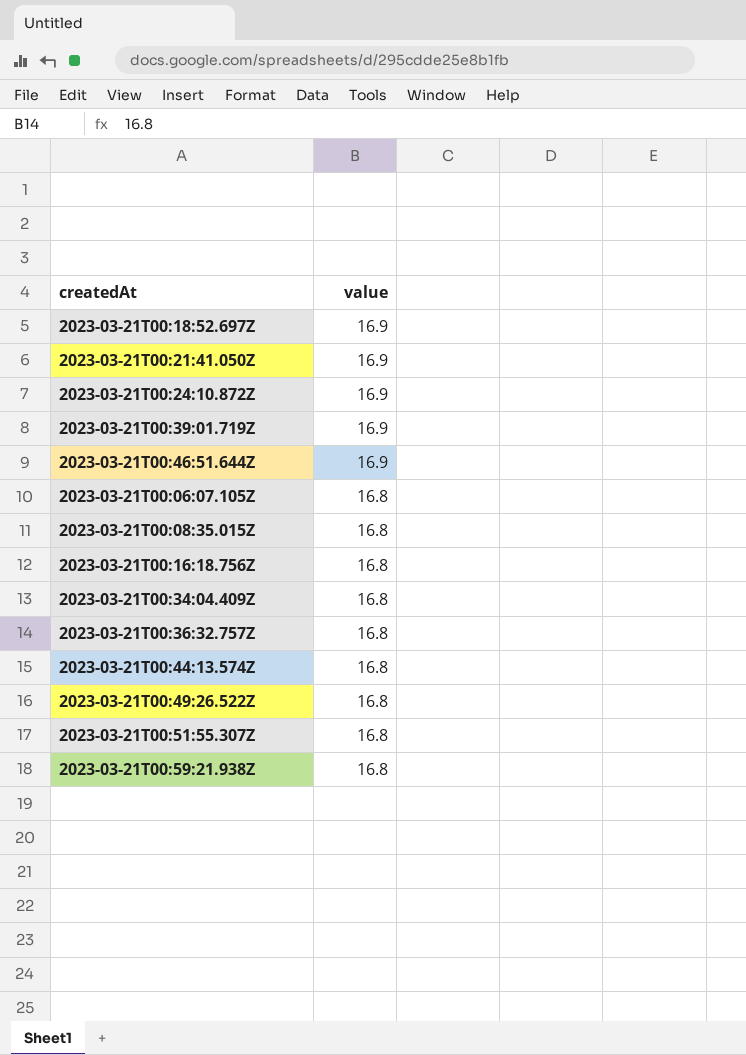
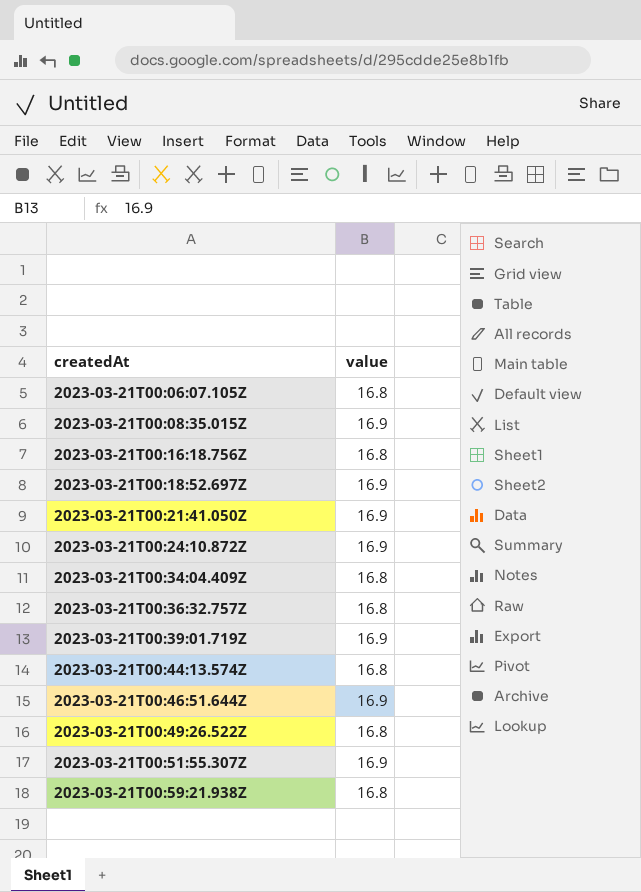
row order: value descending -> createdAt ascending
2023-03-21T00:08:35.015Z | value: 16.8 -> 16.9
2023-03-21T00:51:55.307Z | value: 16.8 -> 16.9

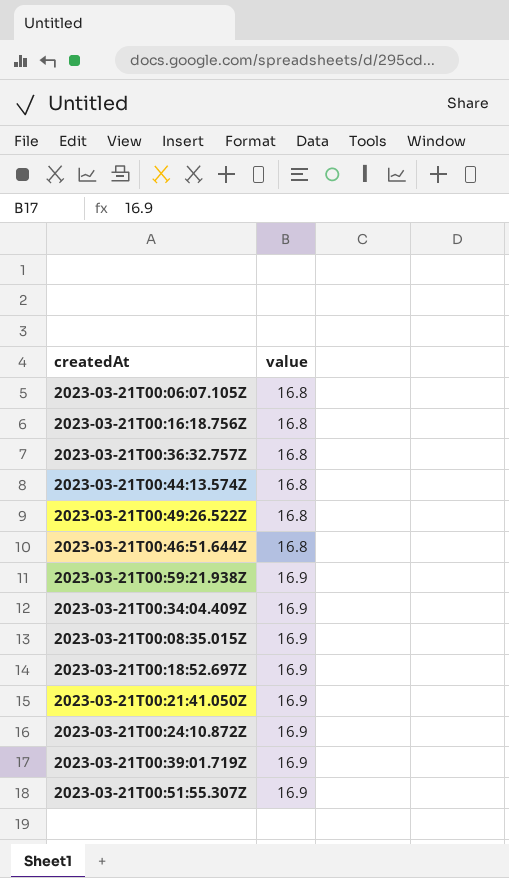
row order: createdAt ascending -> value ascending
2023-03-21T00:46:51.644Z | value: 16.9 -> 16.8
2023-03-21T00:59:21.938Z | value: 16.8 -> 16.9
2023-03-21T00:34:04.409Z | value: 16.8 -> 16.9

